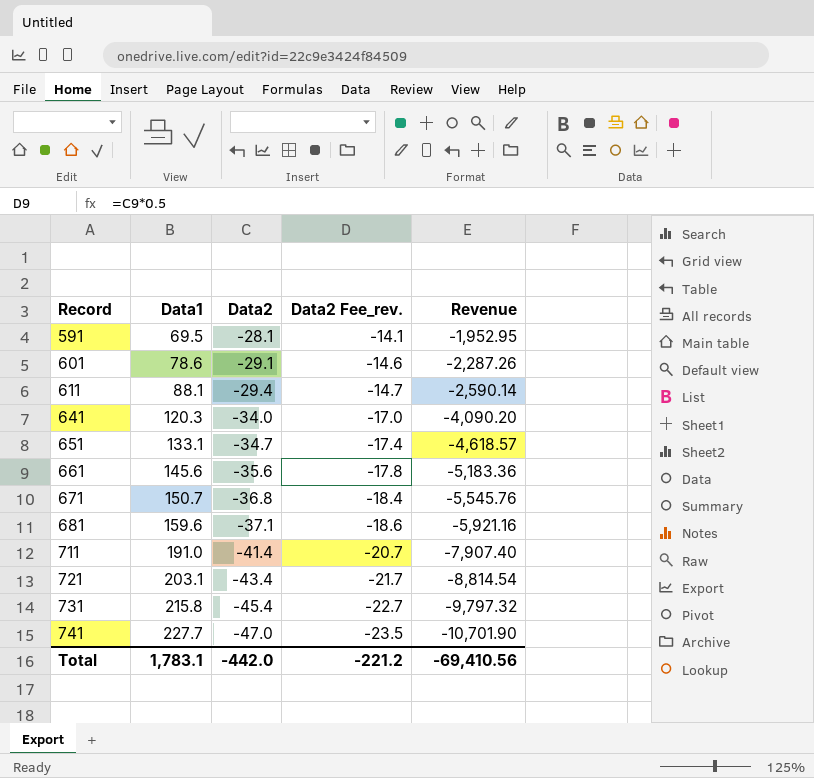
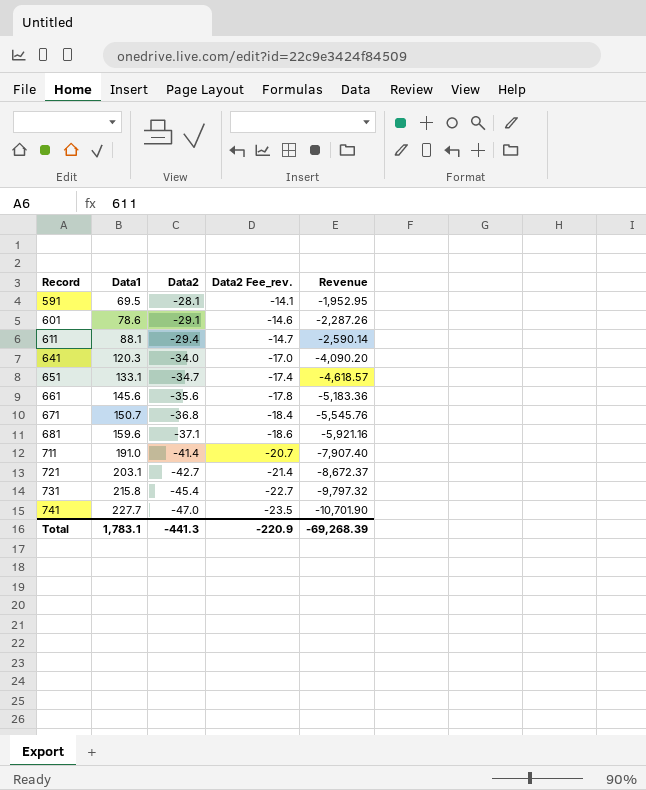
721 | Data2: -43.4 -> -42.7
721 | Data2 Fee_rev.: -21.7 -> -21.4
721 | Revenue: -8,814.54 -> -8,672.37
Total | Data2: -442.0 -> -441.3
Total | Data2 Fee_rev.: -221.2 -> -220.9
Total | Revenue: -69,410.56 -> -69,268.39

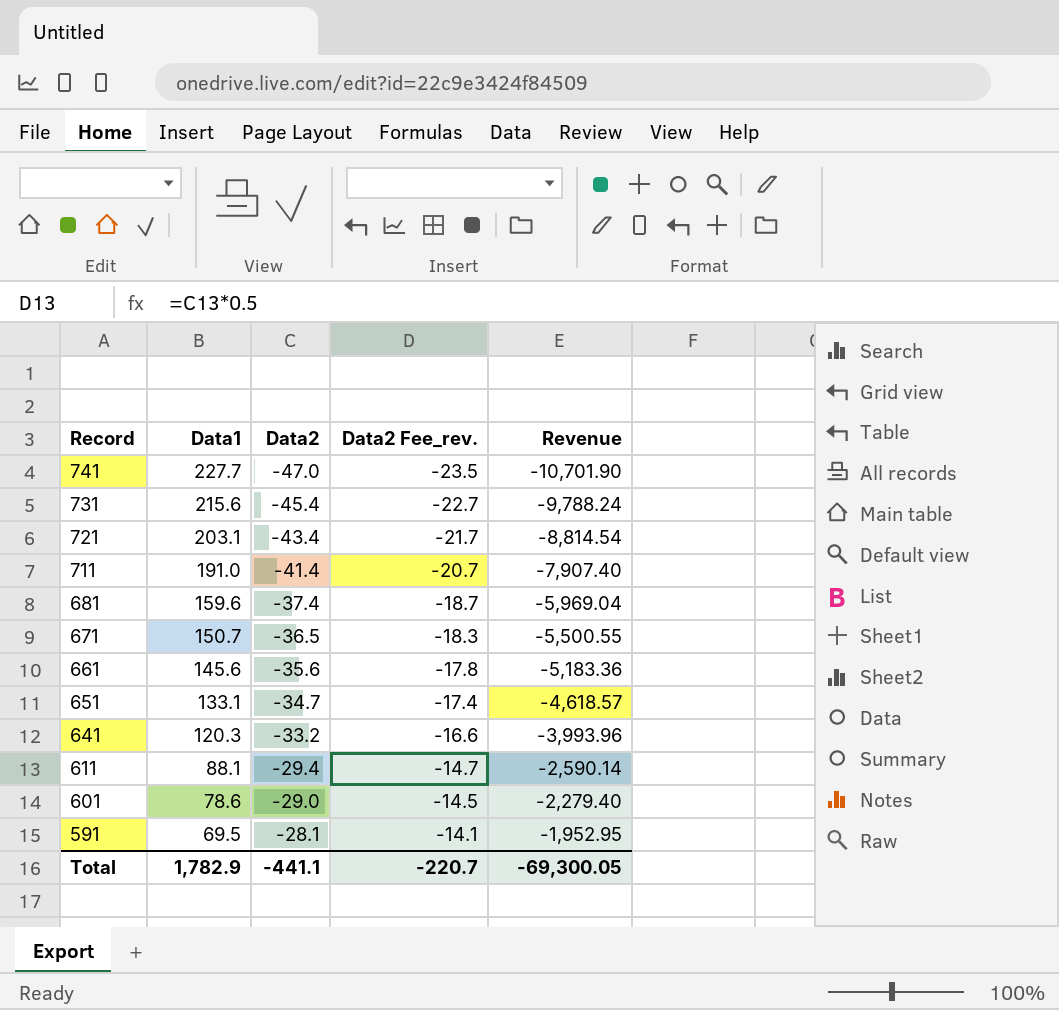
row order: Record ascending -> Record descending
731 | Data1: 215.8 -> 215.6
731 | Revenue: -9,797.32 -> -9,788.24
721 | Data2: -42.7 -> -43.4
721 | Data2 Fee_rev.: -21.4 -> -21.7
721 | Revenue: -8,672.37 -> -8,814.54
681 | Data2: -37.1 -> -37.4
681 | Data2 Fee_rev.: -18.6 -> -18.7
681 | Revenue: -5,921.16 -> -5,969.04
671 | Data2: -36.8 -> -36.5
671 | Data2 Fee_rev.: -18.4 -> -18.3
671 | Revenue: -5,545.76 -> -5,500.55
641 | Data2: -34.0 -> -33.2
641 | Data2 Fee_rev.: -17.0 -> -16.6
641 | Revenue: -4,090.20 -> -3,993.96
601 | Data2: -29.1 -> -29.0
601 | Data2 Fee_rev.: -14.6 -> -14.5
601 | Revenue: -2,287.26 -> -2,279.40
Total | Data1: 1,783.1 -> 1,782.9
Total | Data2: -441.3 -> -441.1
Total | Data2 Fee_rev.: -220.9 -> -220.7
Total | Revenue: -69,268.39 -> -69,300.05

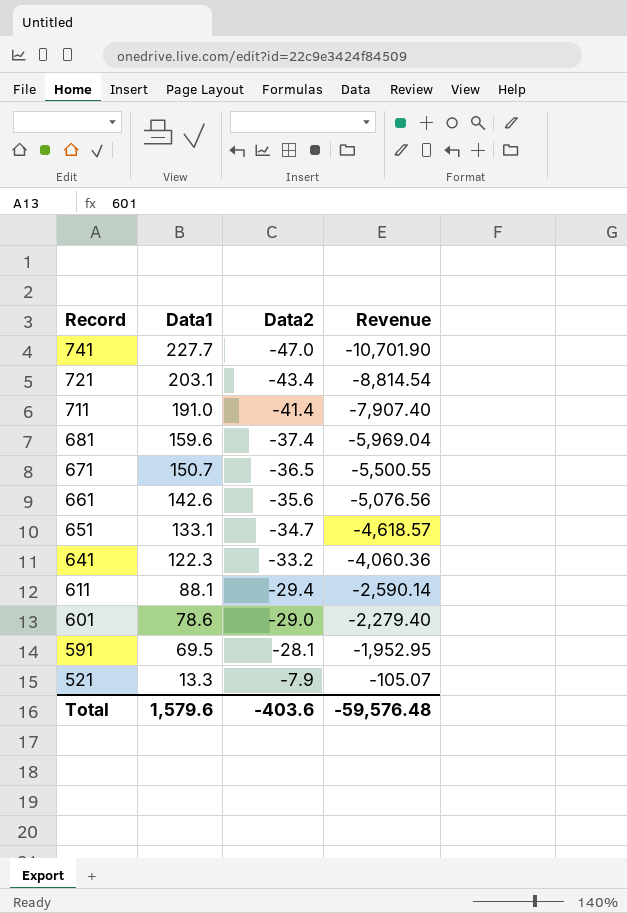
column Data2 Fee_rev. | formula: [Data2] * 0.5 -> none
row 731: 215.6 | -45.4 | -22.7 | -9,788.24 -> none
661 | Data1: 145.6 -> 142.6
661 | Revenue: -5,183.36 -> -5,076.56
641 | Data1: 120.3 -> 122.3
641 | Revenue: -3,993.96 -> -4,060.36
row 521: none -> 13.3 | -7.9 | -105.07
Total | Data1: 1,782.9 -> 1,579.6
Total | Data2: -441.1 -> -403.6
Total | Revenue: -69,300.05 -> -59,576.48

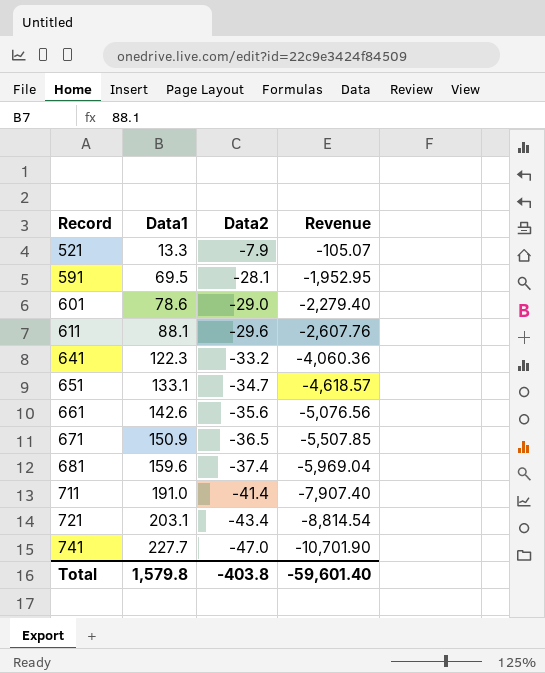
row order: Record descending -> Record ascending
611 | Data2: -29.4 -> -29.6
611 | Revenue: -2,590.14 -> -2,607.76
671 | Data1: 150.7 -> 150.9
671 | Revenue: -5,500.55 -> -5,507.85
Total | Data1: 1,579.6 -> 1,579.8
Total | Data2: -403.6 -> -403.8
Total | Revenue: -59,576.48 -> -59,601.40

